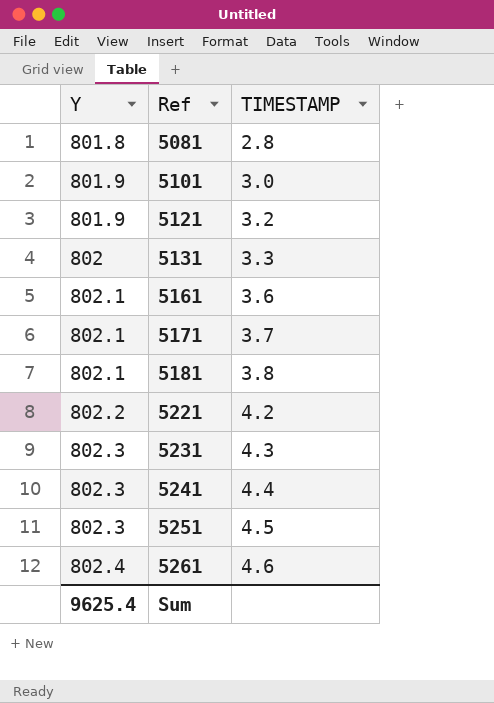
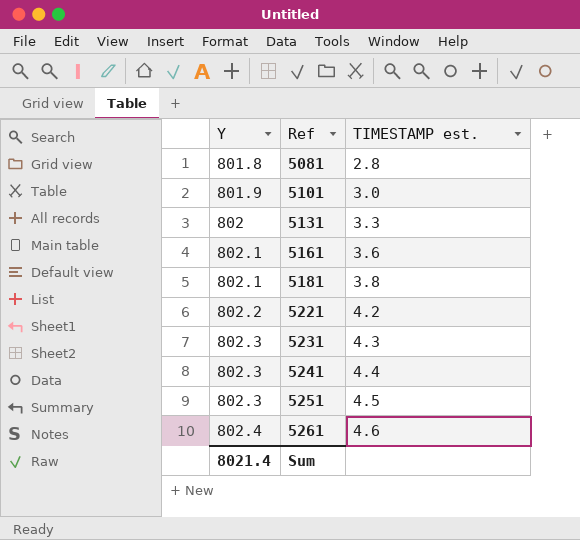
column name: TIMESTAMP -> TIMESTAMP est.
row 5121: 801.9 | 3.2 -> none
row 5171: 802.1 | 3.7 -> none
Sum | Y: 9625.4 -> 8021.4

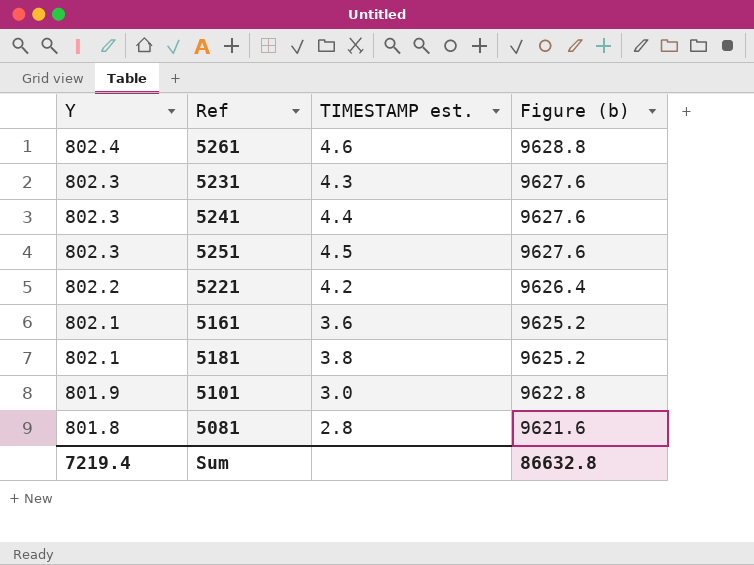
row order: Y ascending -> Y descending
column Figure (b) | formula: none -> [Y] * 12
row 5131: 802 | 3.3 -> none
Sum | Y: 8021.4 -> 7219.4

